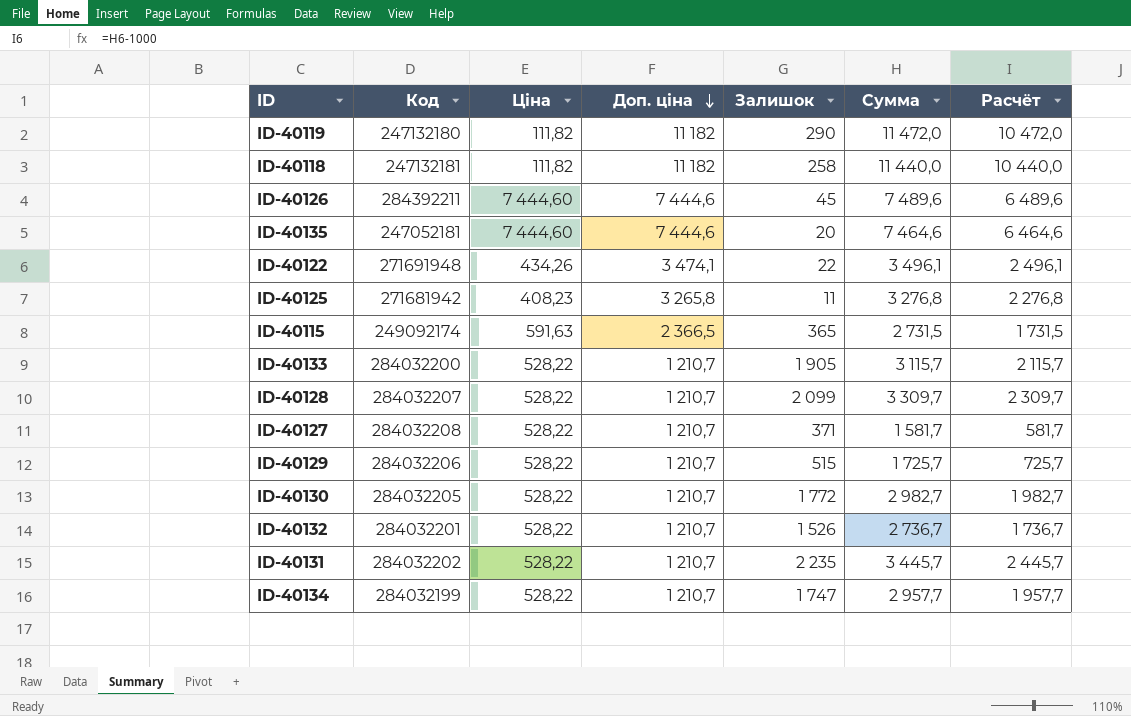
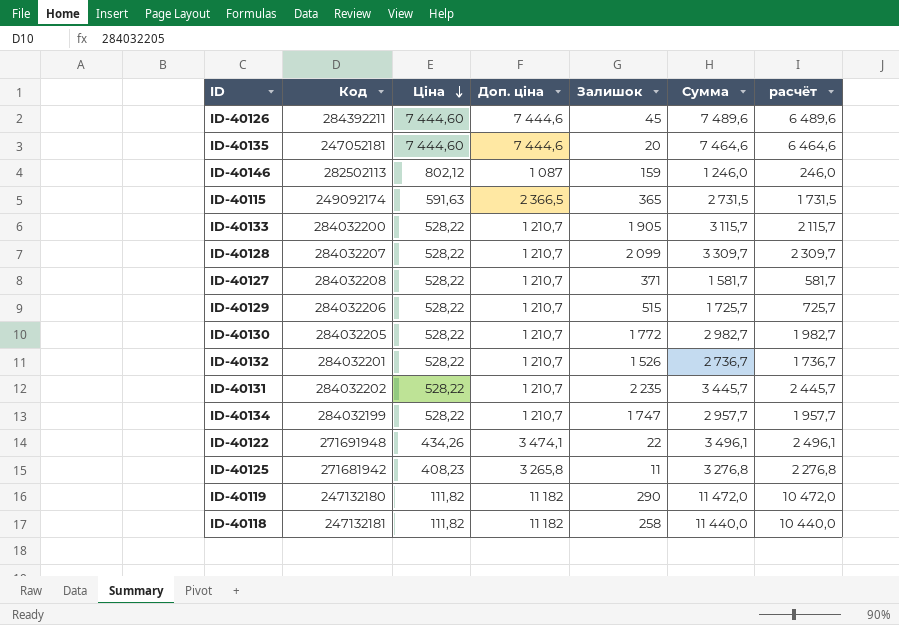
row order: Доп. ціна descending -> Ціна descending
column name: Расчёт -> расчёт
row ID-40146: none -> 282502113 | 802,12 | 1 087 | 159 | 1 246,0 | 246,0

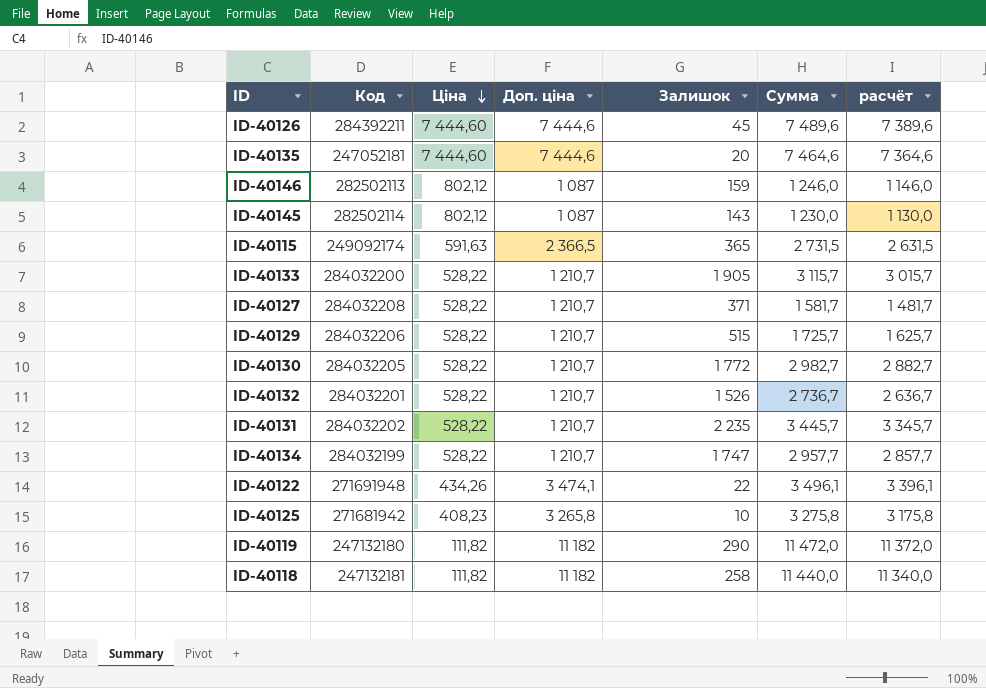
column расчёт | formula: [Сумма] - 1000 -> [Сумма] - 100
row ID-40128: 284032207 | 528,22 | 1 210,7 | 2 099 | 3 309,7 | 2 309,7 -> none
row ID-40145: none -> 282502114 | 802,12 | 1 087 | 143 | 1 230,0 | 1 130,0
ID-40125 | Залишок: 11 -> 10
ID-40125 | Сумма: 3 276,8 -> 3 275,8

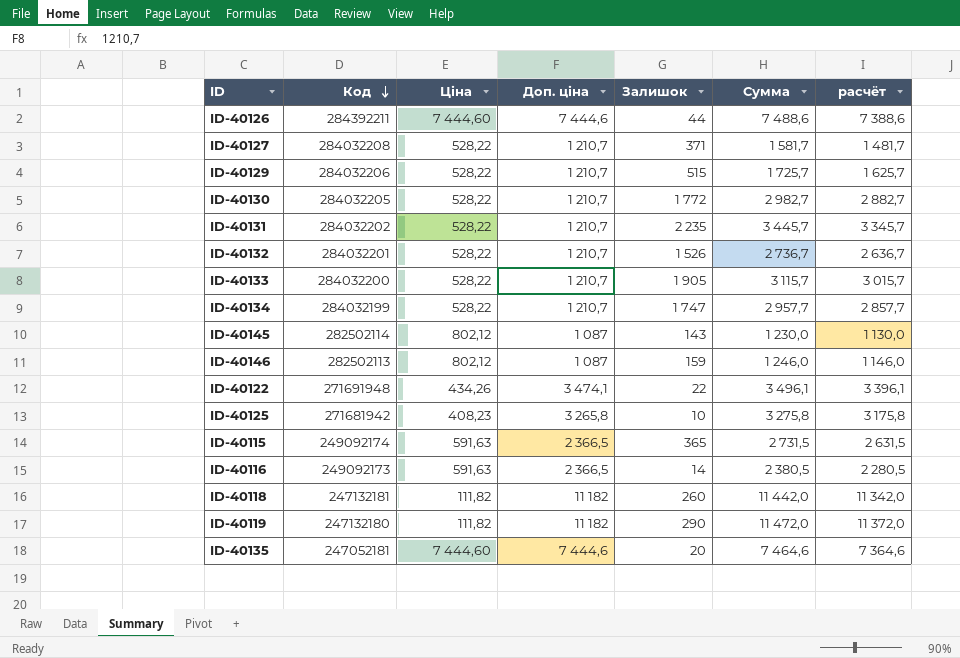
row order: Ціна descending -> Код descending
ID-40126 | Залишок: 45 -> 44
ID-40126 | Сумма: 7 489,6 -> 7 488,6
ID-40126 | расчёт: 7 389,6 -> 7 388,6
row ID-40116: none -> 249092173 | 591,63 | 2 366,5 | 14 | 2 380,5 | 2 280,5
ID-40118 | Залишок: 258 -> 260
ID-40118 | Сумма: 11 440,0 -> 11 442,0
ID-40118 | расчёт: 11 340,0 -> 11 342,0

